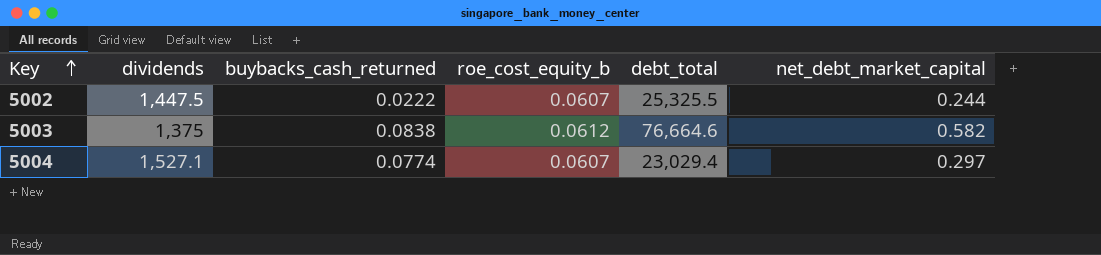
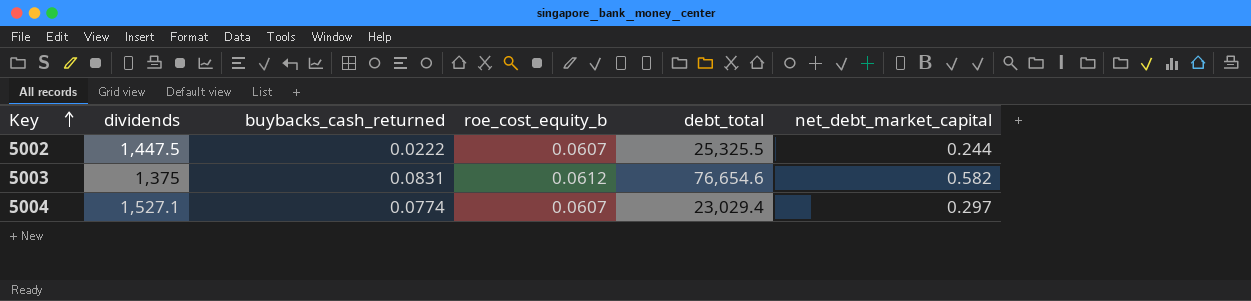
5003 | buybacks_cash_returned: 0.0838 -> 0.0831
5003 | debt_total: 76,664.6 -> 76,654.6

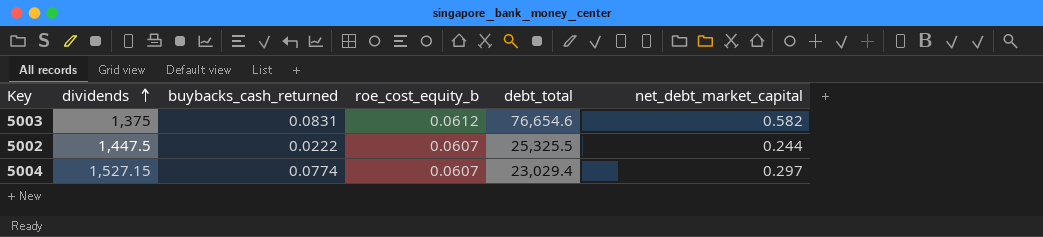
row order: Key ascending -> dividends ascending
5004 | dividends: 1,527.1 -> 1,527.15

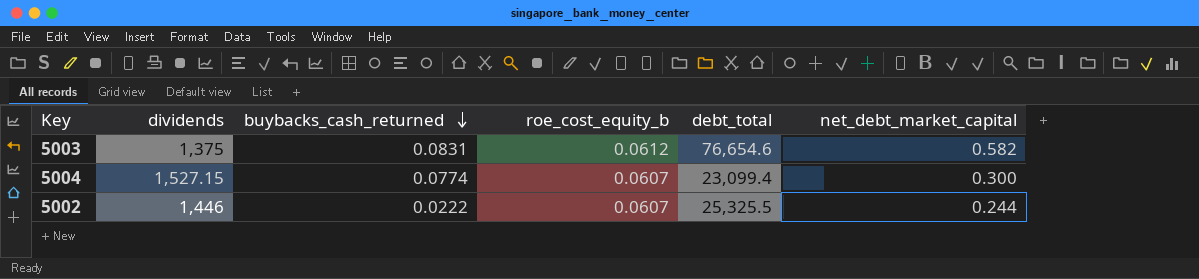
row order: dividends ascending -> buybacks_cash_returned descending
5004 | debt_total: 23,029.4 -> 23,099.4
5004 | net_debt_market_capital: 0.297 -> 0.300
5002 | dividends: 1,447.5 -> 1,446

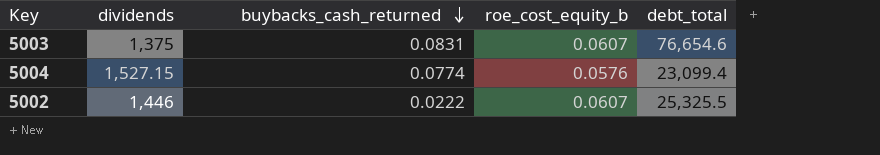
column net_debt_market_capital | position: 6 -> none
5003 | roe_cost_equity_b: 0.0612 -> 0.0607
5004 | roe_cost_equity_b: 0.0607 -> 0.0576

